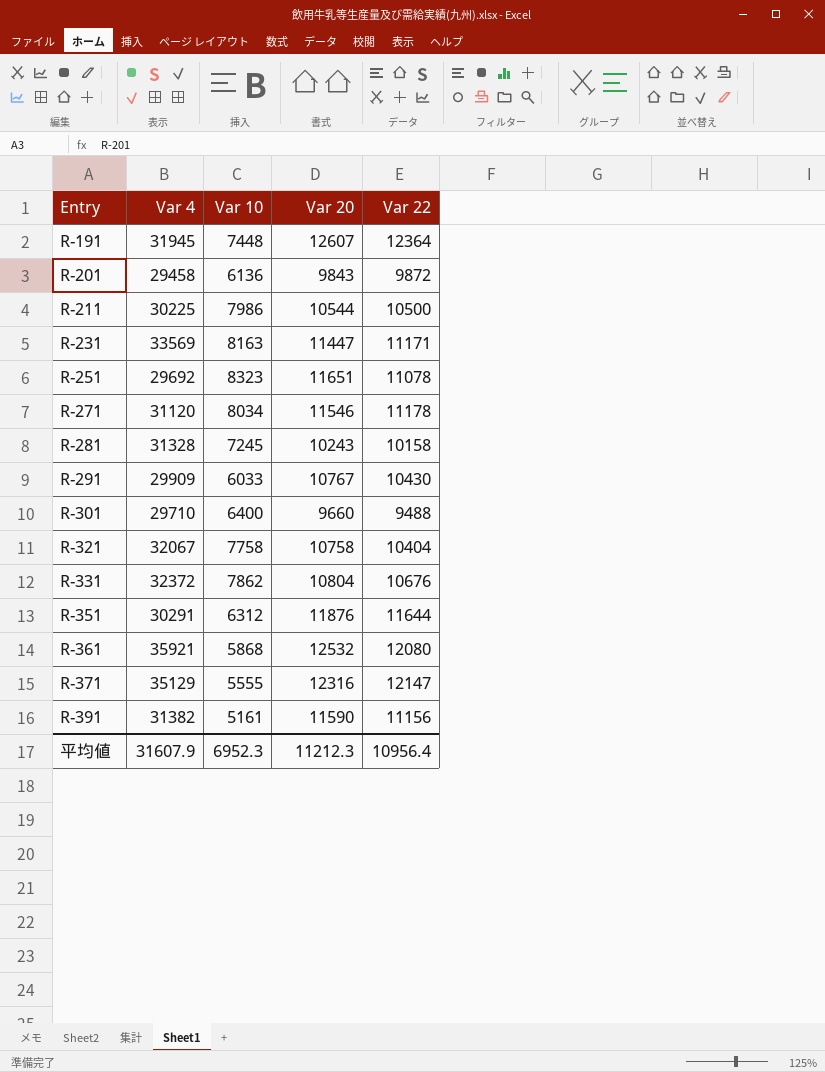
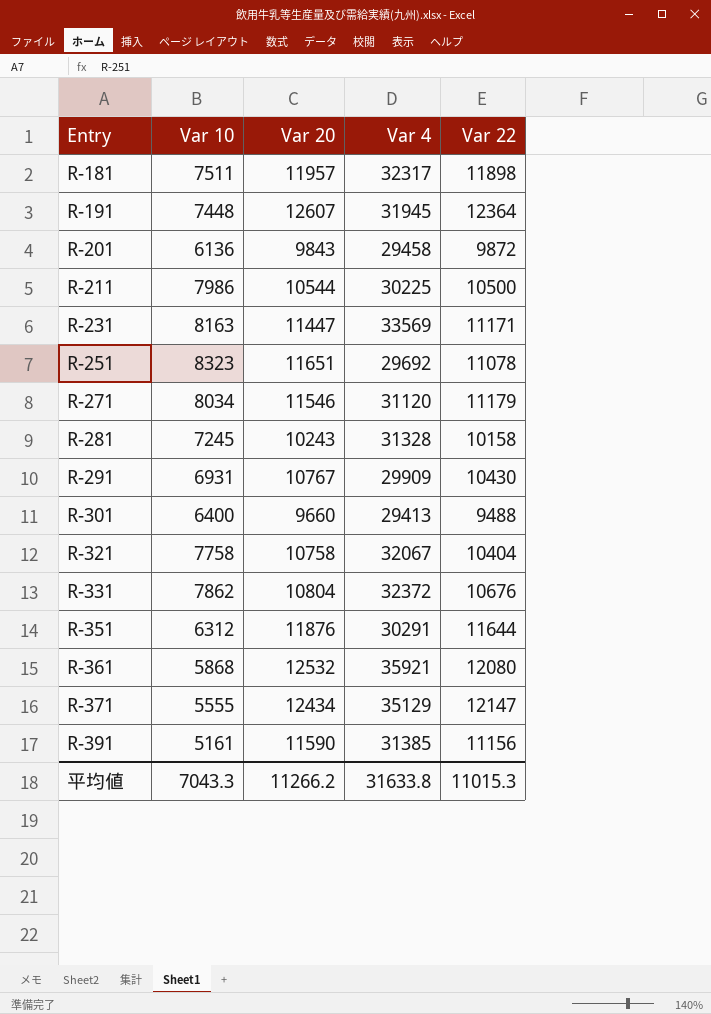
column Var 4 | position: 2 -> 4
row R-181: none -> 7511 | 11957 | 32317 | 11898
R-271 | Var 22: 11178 -> 11179
R-291 | Var 10: 6033 -> 6931
R-301 | Var 4: 29710 -> 29413
R-371 | Var 20: 12316 -> 12434
R-391 | Var 4: 31382 -> 31385
平均値 | Var 10: 6952.3 -> 7043.3
平均値 | Var 20: 11212.3 -> 11266.2
平均値 | Var 4: 31607.9 -> 31633.8
平均値 | Var 22: 10956.4 -> 11015.3

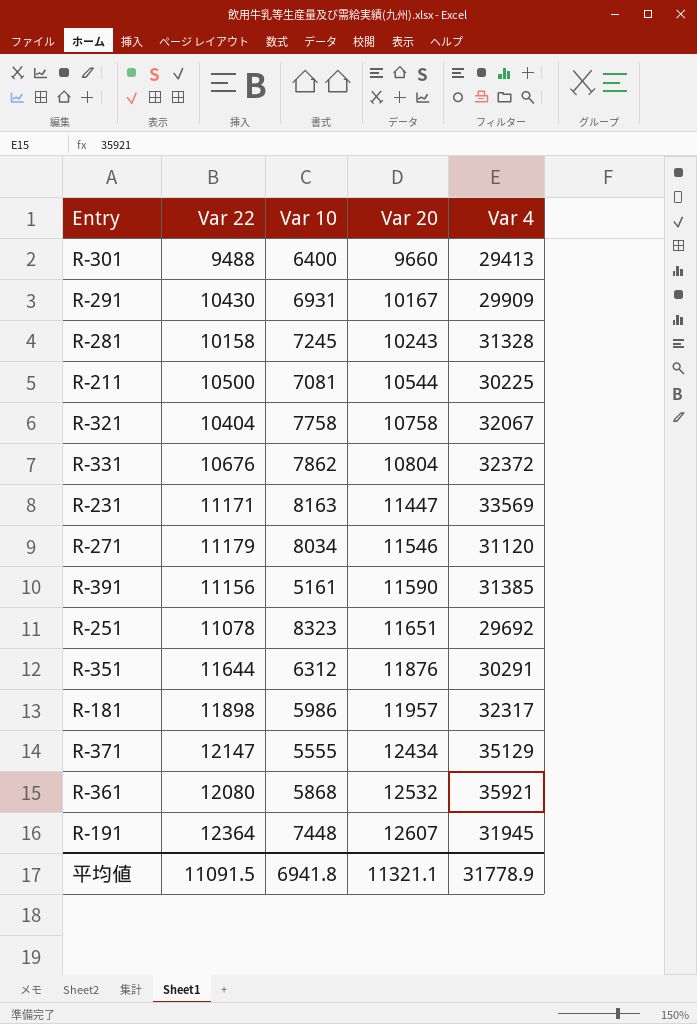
row order: Entry ascending -> Var 20 ascending
column Var 22 | position: 5 -> 2
row R-201: 6136 | 9843 | 29458 | 9872 -> none
R-291 | Var 20: 10767 -> 10167
R-211 | Var 10: 7986 -> 7081
R-181 | Var 10: 7511 -> 5986
平均値 | Var 22: 11015.3 -> 11091.5
平均値 | Var 10: 7043.3 -> 6941.8
平均値 | Var 20: 11266.2 -> 11321.1
平均値 | Var 4: 31633.8 -> 31778.9

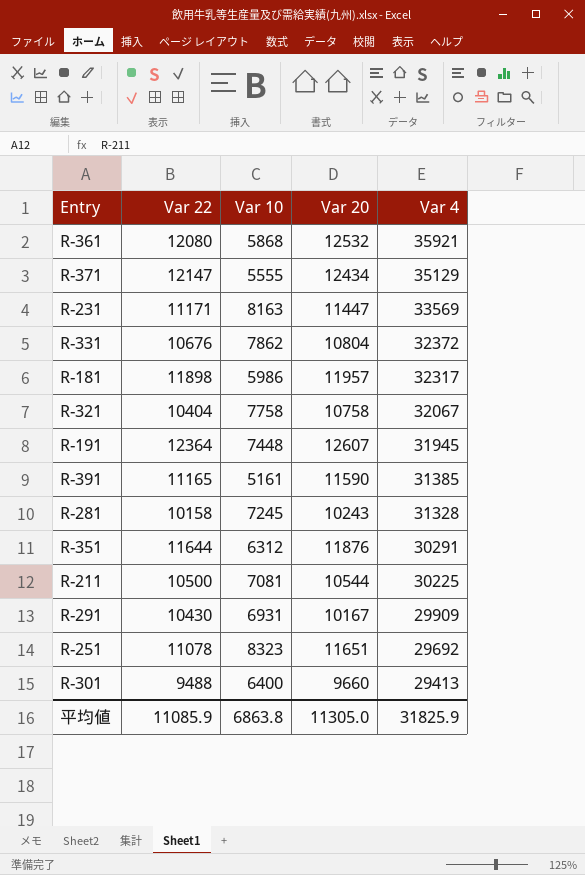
row order: Var 20 ascending -> Var 4 descending
row R-271: 11179 | 8034 | 11546 | 31120 -> none
R-391 | Var 22: 11156 -> 11165
平均値 | Var 22: 11091.5 -> 11085.9
平均値 | Var 10: 6941.8 -> 6863.8
平均値 | Var 20: 11321.1 -> 11305.0
平均値 | Var 4: 31778.9 -> 31825.9

